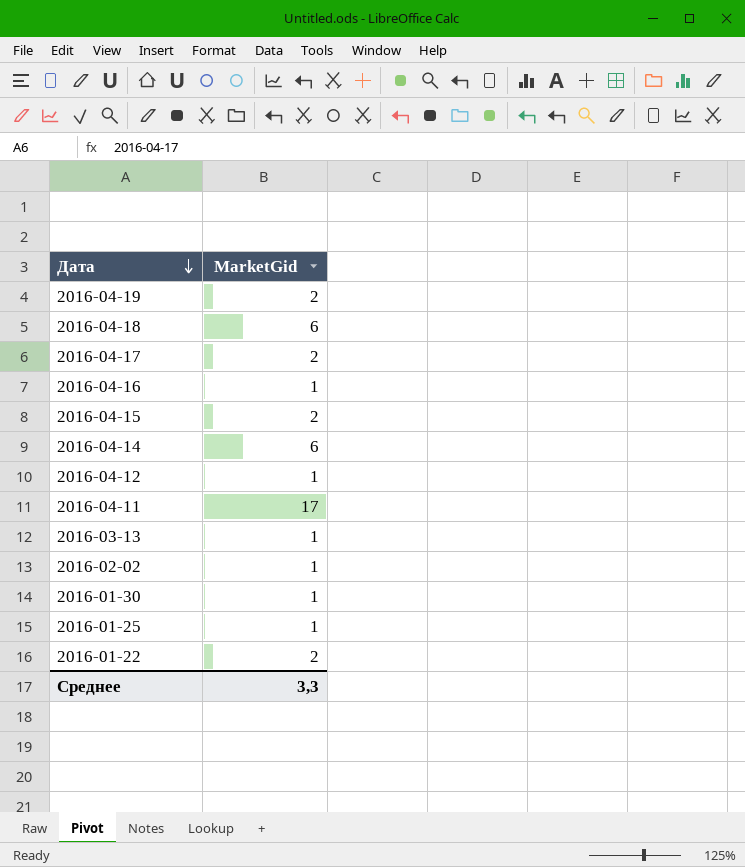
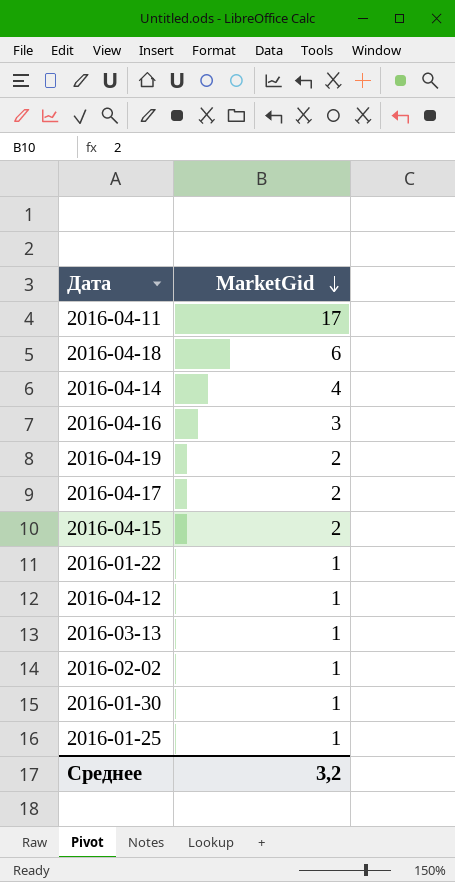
row order: Дата descending -> MarketGid descending
2016-04-14 | MarketGid: 6 -> 4
2016-04-16 | MarketGid: 1 -> 3
2016-01-22 | MarketGid: 2 -> 1
Среднее | MarketGid: 3,3 -> 3,2

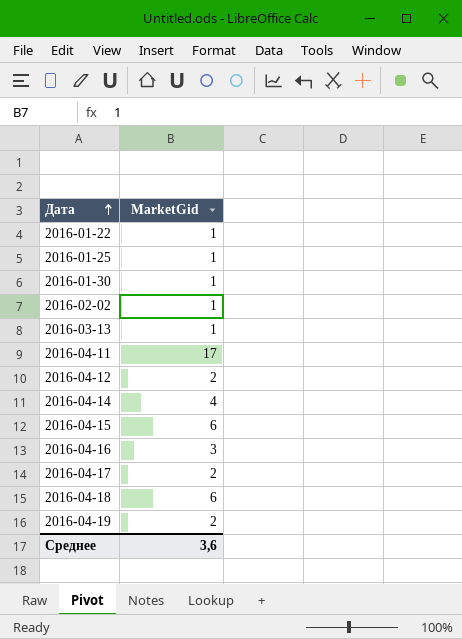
row order: MarketGid descending -> Дата ascending
2016-04-12 | MarketGid: 1 -> 2
2016-04-15 | MarketGid: 2 -> 6
Среднее | MarketGid: 3,2 -> 3,6

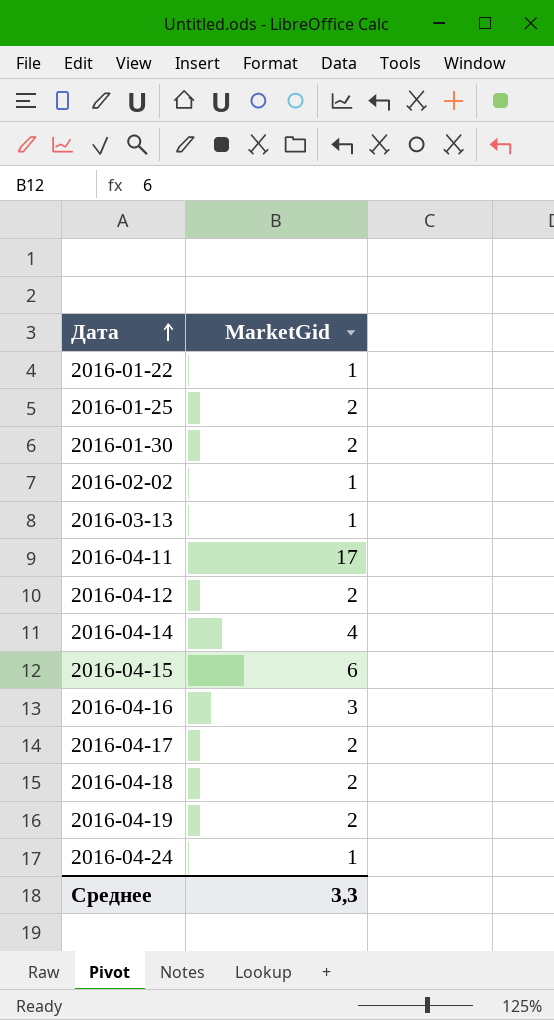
2016-01-25 | MarketGid: 1 -> 2
2016-01-30 | MarketGid: 1 -> 2
2016-04-18 | MarketGid: 6 -> 2
row 2016-04-24: none -> 1
Среднее | MarketGid: 3,6 -> 3,3

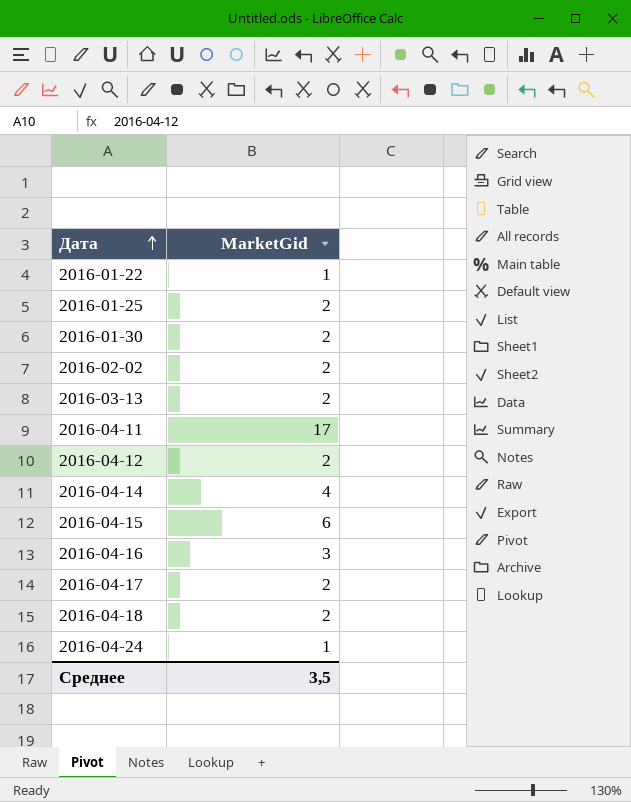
row 2016-04-19: 2 -> none
2016-02-02 | MarketGid: 1 -> 2
2016-03-13 | MarketGid: 1 -> 2
Среднее | MarketGid: 3,3 -> 3,5

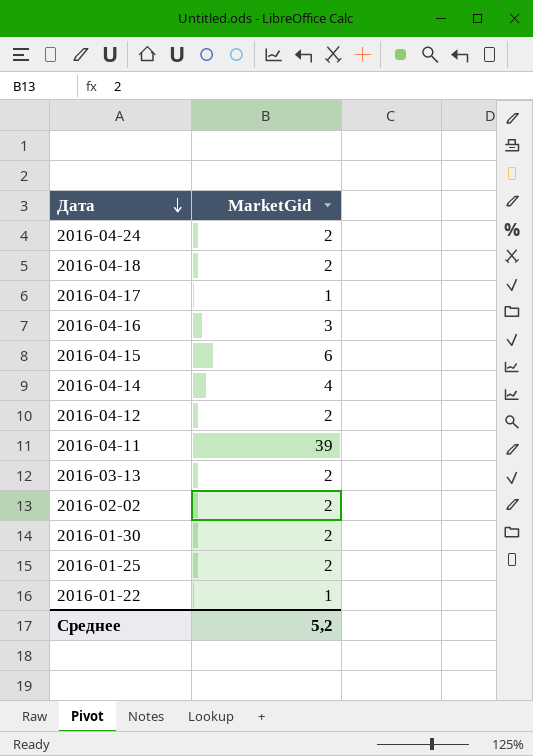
row order: Дата ascending -> Дата descending
2016-04-24 | MarketGid: 1 -> 2
2016-04-17 | MarketGid: 2 -> 1
2016-04-11 | MarketGid: 17 -> 39
Среднее | MarketGid: 3,5 -> 5,2

